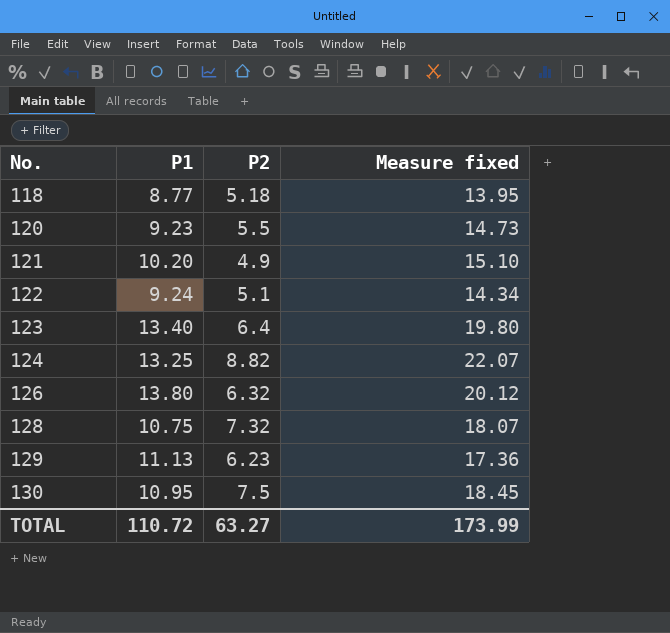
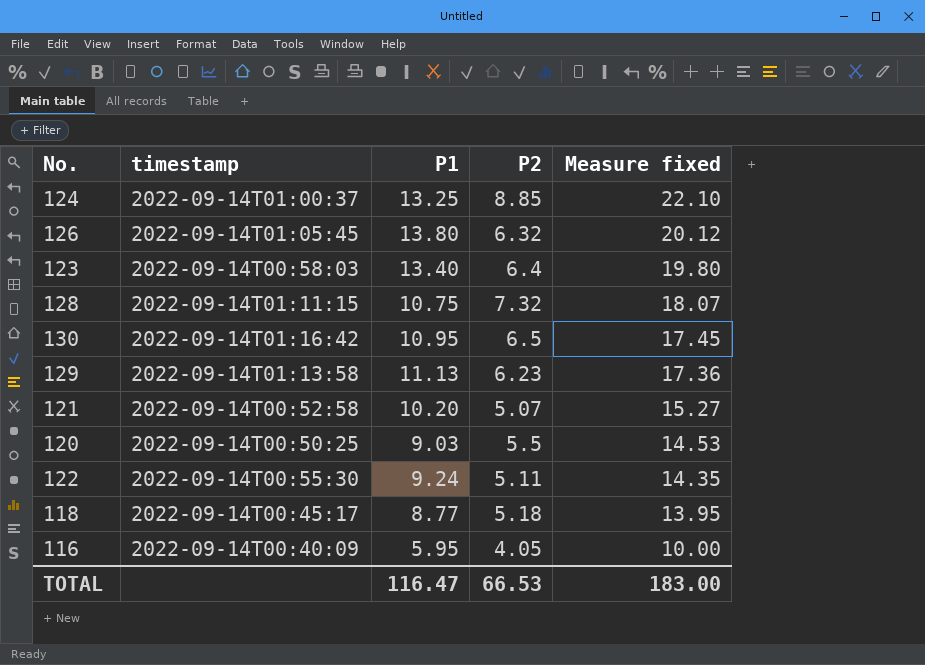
row order: No. ascending -> Measure fixed descending
column timestamp | position: none -> 2
124 | P2: 8.82 -> 8.85
124 | Measure fixed: 22.07 -> 22.10
130 | P2: 7.5 -> 6.5
130 | Measure fixed: 18.45 -> 17.45
121 | P2: 4.9 -> 5.07
121 | Measure fixed: 15.10 -> 15.27
120 | P1: 9.23 -> 9.03
120 | Measure fixed: 14.73 -> 14.53
122 | P2: 5.1 -> 5.11
122 | Measure fixed: 14.34 -> 14.35
row 116: none -> 2022-09-14T00:40:09 | 5.95 | 4.05 | 10.00
TOTAL | P1: 110.72 -> 116.47
TOTAL | P2: 63.27 -> 66.53
TOTAL | Measure fixed: 173.99 -> 183.00

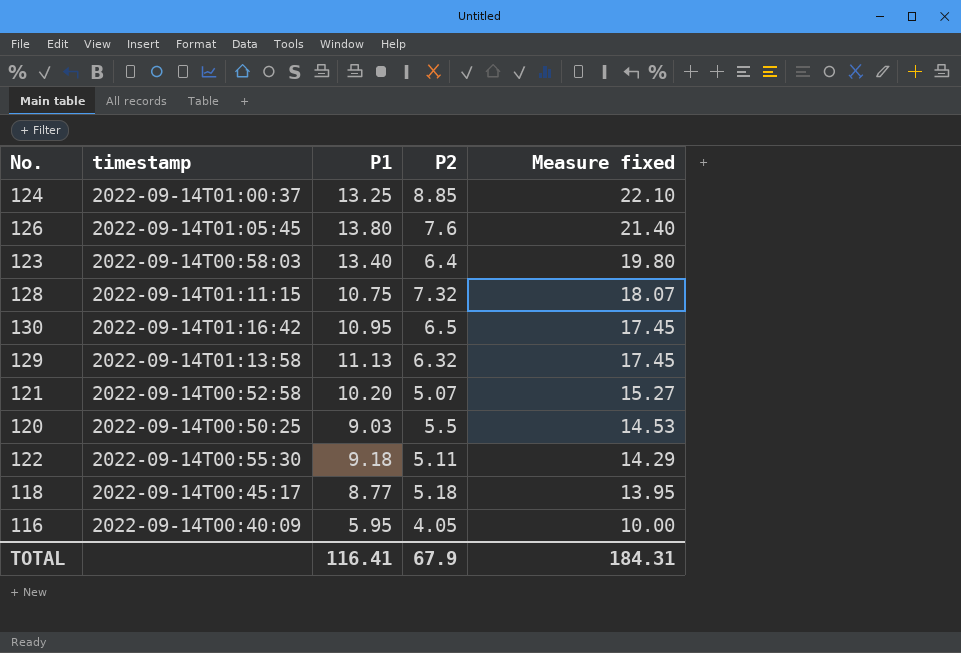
126 | P2: 6.32 -> 7.6
126 | Measure fixed: 20.12 -> 21.40
129 | P2: 6.23 -> 6.32
129 | Measure fixed: 17.36 -> 17.45
122 | P1: 9.24 -> 9.18
122 | Measure fixed: 14.35 -> 14.29
TOTAL | P1: 116.47 -> 116.41
TOTAL | P2: 66.53 -> 67.9
TOTAL | Measure fixed: 183.00 -> 184.31

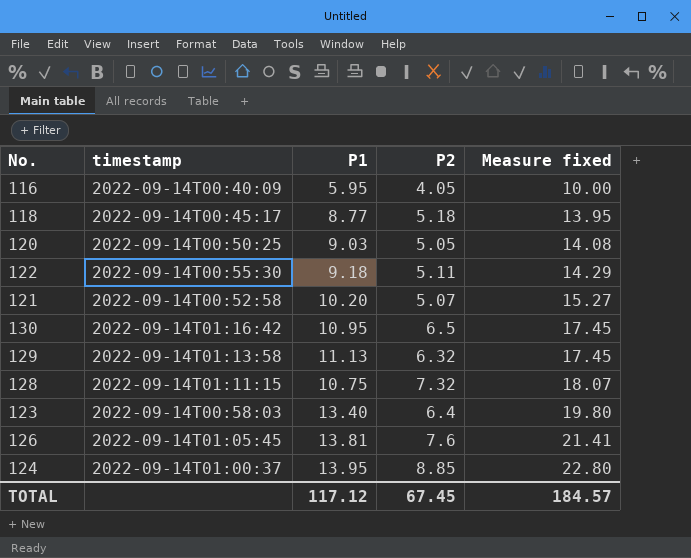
row order: Measure fixed descending -> Measure fixed ascending
120 | P2: 5.5 -> 5.05
120 | Measure fixed: 14.53 -> 14.08
126 | P1: 13.80 -> 13.81
126 | Measure fixed: 21.40 -> 21.41
124 | P1: 13.25 -> 13.95
124 | Measure fixed: 22.10 -> 22.80
TOTAL | P1: 116.41 -> 117.12
TOTAL | P2: 67.9 -> 67.45
TOTAL | Measure fixed: 184.31 -> 184.57

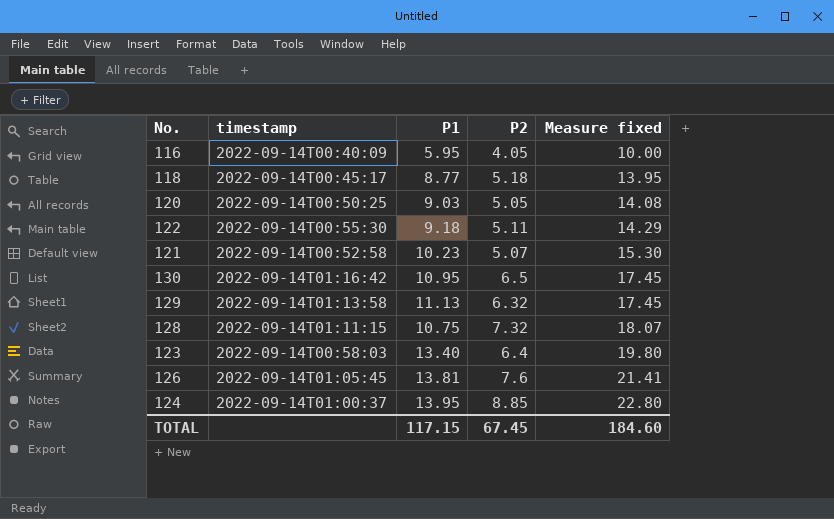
121 | P1: 10.20 -> 10.23
121 | Measure fixed: 15.27 -> 15.30
TOTAL | P1: 117.12 -> 117.15
TOTAL | Measure fixed: 184.57 -> 184.60

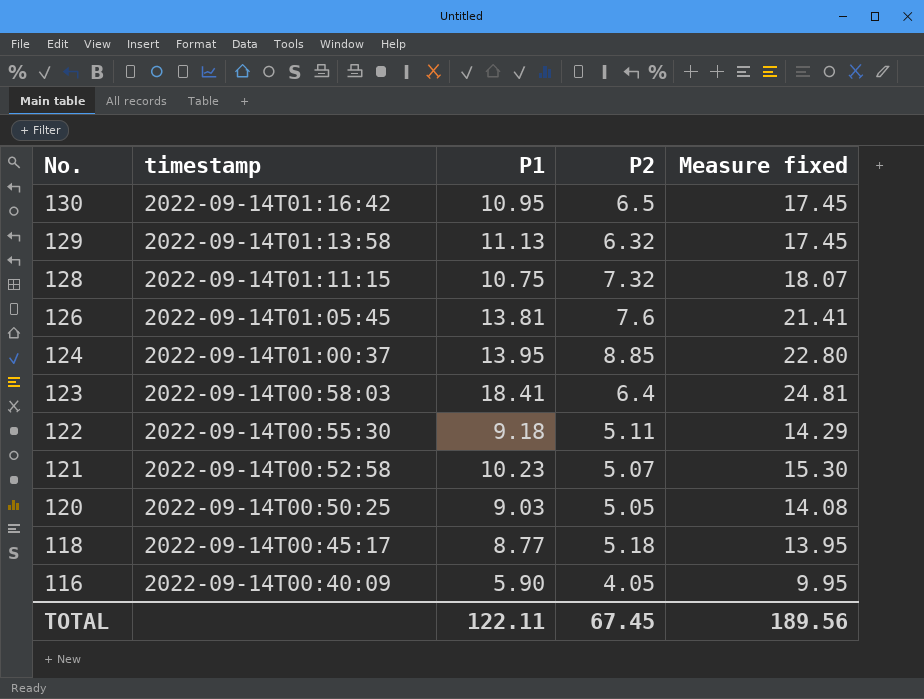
row order: Measure fixed ascending -> No. descending
123 | P1: 13.40 -> 18.41
123 | Measure fixed: 19.80 -> 24.81
116 | P1: 5.95 -> 5.90
116 | Measure fixed: 10.00 -> 9.95
TOTAL | P1: 117.15 -> 122.11
TOTAL | Measure fixed: 184.60 -> 189.56

